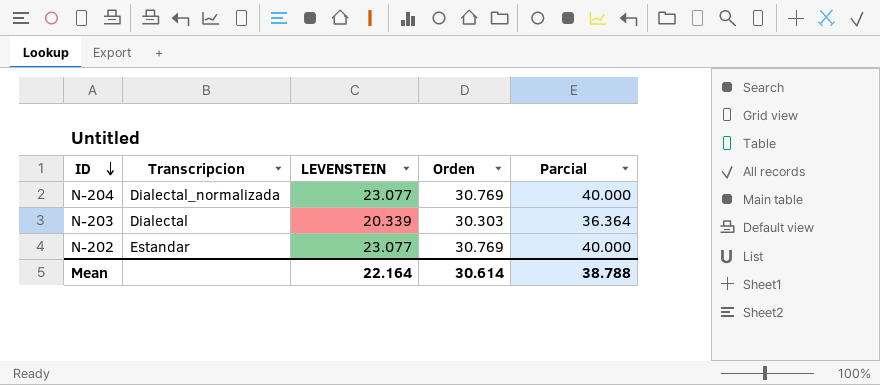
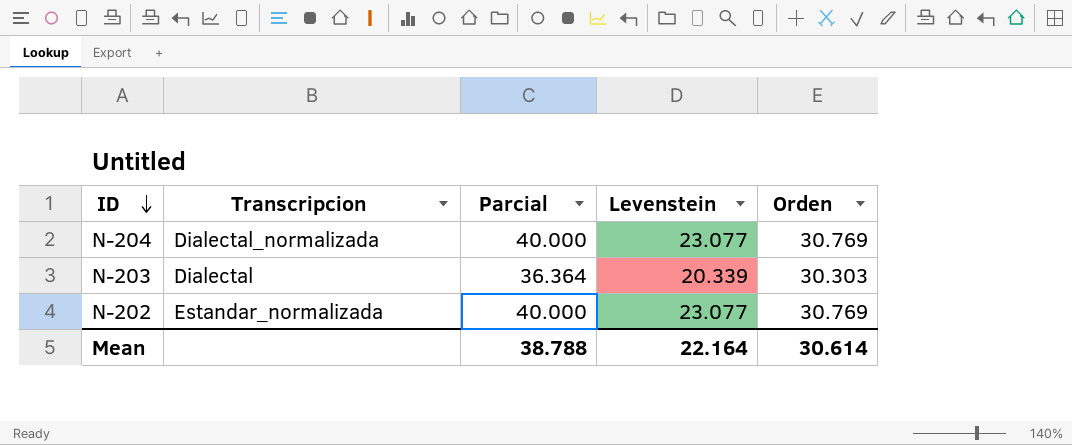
column Parcial | position: 5 -> 3
column name: LEVENSTEIN -> Levenstein
N-202 | Transcripcion: Estandar -> Estandar_normalizada

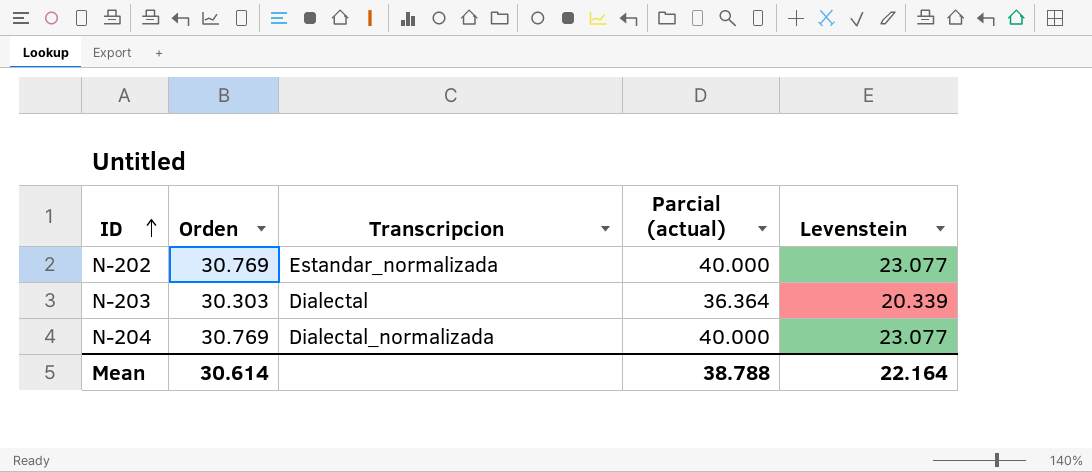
row order: ID descending -> ID ascending
column Orden | position: 5 -> 2
column name: Parcial -> Parcial (actual)

